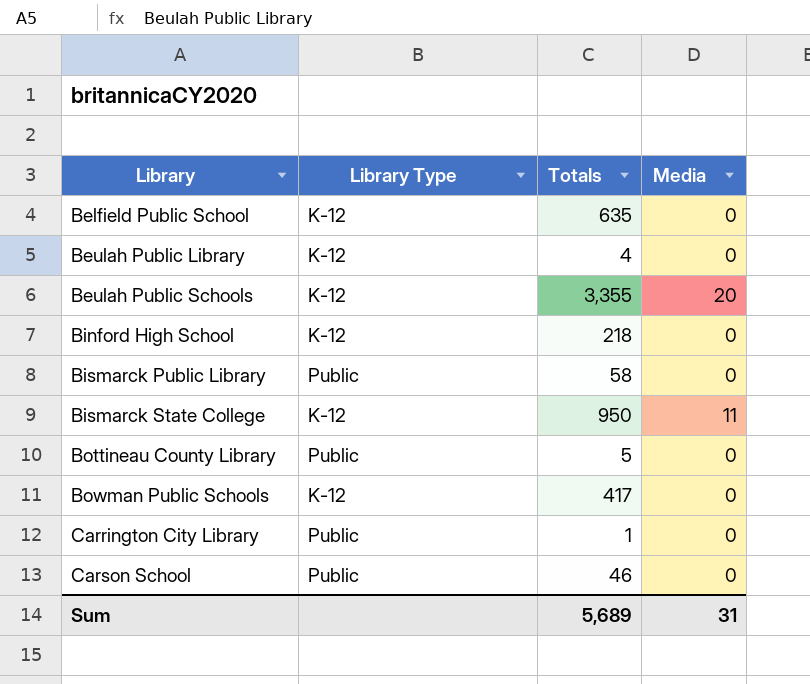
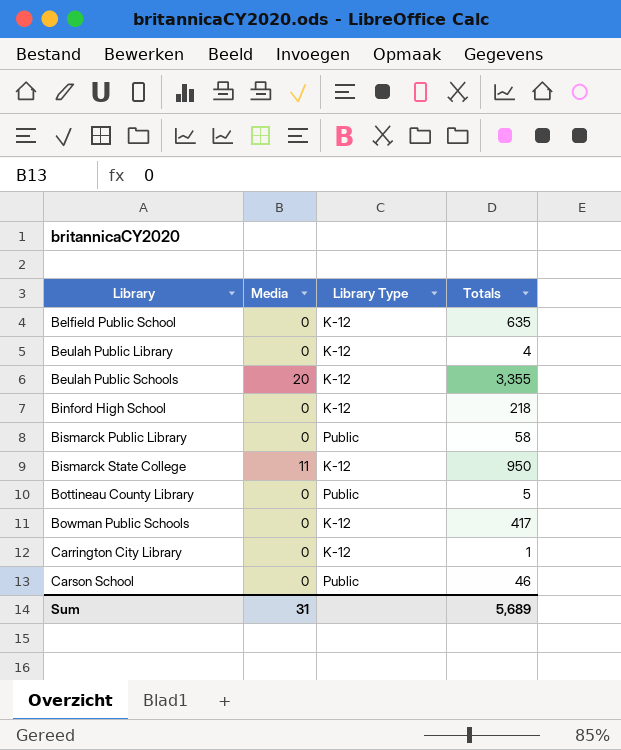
column Media | position: 4 -> 2
Carrington City Library | Library Type: Public -> K-12

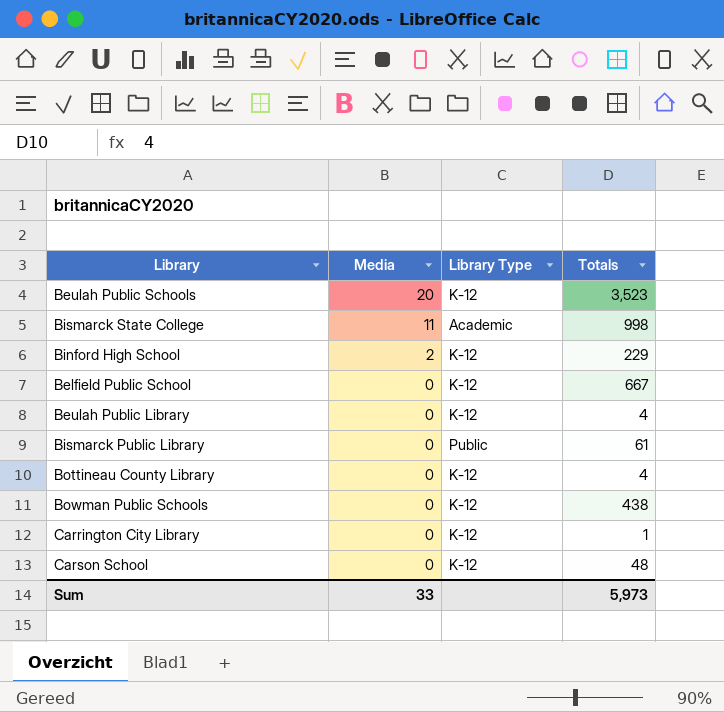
row order: Library ascending -> Media descending
Beulah Public Schools | Totals: 3,355 -> 3,523
Bismarck State College | Library Type: K-12 -> Academic
Bismarck State College | Totals: 950 -> 998
Binford High School | Media: 0 -> 2
Binford High School | Totals: 218 -> 229
Belfield Public School | Totals: 635 -> 667
Bismarck Public Library | Totals: 58 -> 61
Bottineau County Library | Library Type: Public -> K-12
Bottineau County Library | Totals: 5 -> 4
Bowman Public Schools | Totals: 417 -> 438
Carson School | Library Type: Public -> K-12
Carson School | Totals: 46 -> 48
Sum | Media: 31 -> 33
Sum | Totals: 5,689 -> 5,973

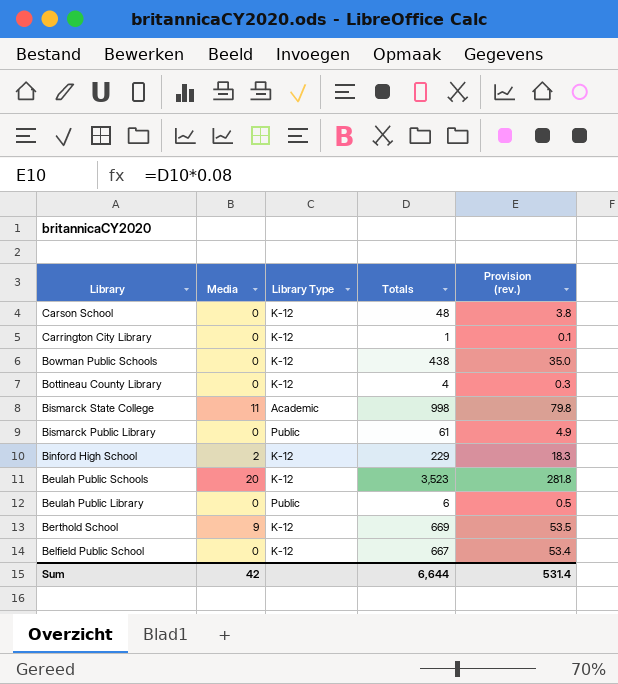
row order: Media descending -> Library descending
column Provision (rev.) | formula: none -> [Totals] * 0.08
Beulah Public Library | Library Type: K-12 -> Public
Beulah Public Library | Totals: 4 -> 6
row Berthold School: none -> 9 | K-12 | 669 | 53.5
Sum | Media: 33 -> 42
Sum | Totals: 5,973 -> 6,644

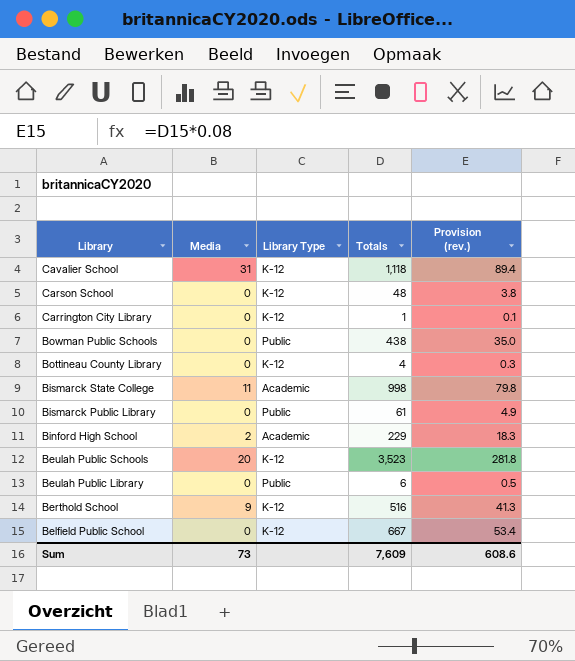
row Cavalier School: none -> 31 | K-12 | 1,118 | 89.4
Bowman Public Schools | Library Type: K-12 -> Public
Binford High School | Library Type: K-12 -> Academic
Berthold School | Totals: 669 -> 516
Berthold School | Provision (rev.): 53.5 -> 41.3
Sum | Media: 42 -> 73
Sum | Totals: 6,644 -> 7,609
Sum | Provision (rev.): 531.4 -> 608.6

